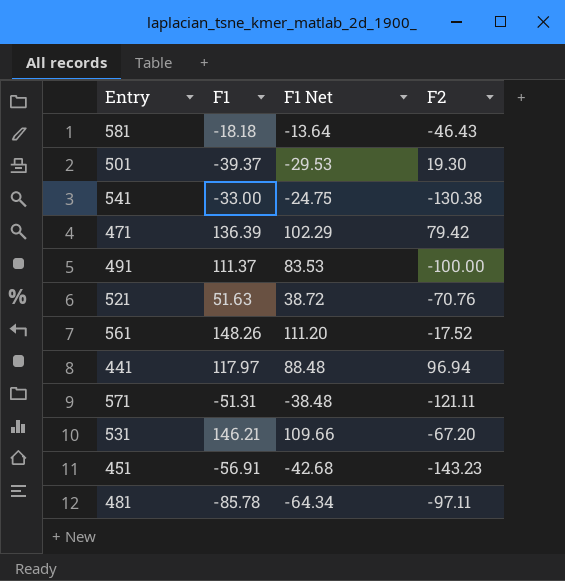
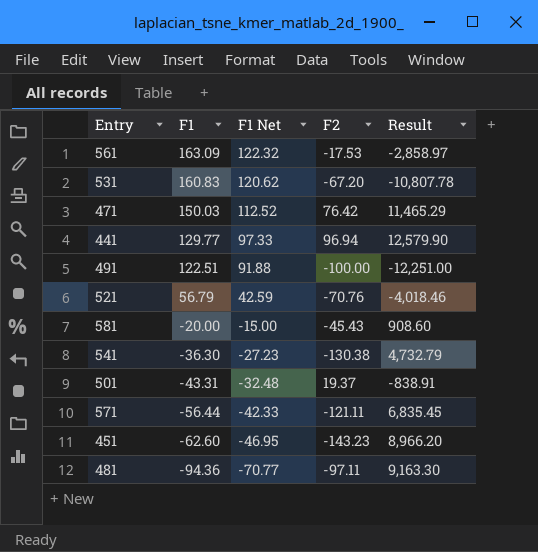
row order: none -> F1 descending
column Result | formula: none -> [F1] * [F2]
561 | F1: 148.26 -> 163.09
561 | F1 Net: 111.20 -> 122.32
561 | F2: -17.52 -> -17.53
531 | F1: 146.21 -> 160.83
531 | F1 Net: 109.66 -> 120.62
471 | F1: 136.39 -> 150.03
471 | F1 Net: 102.29 -> 112.52
471 | F2: 79.42 -> 76.42
441 | F1: 117.97 -> 129.77
441 | F1 Net: 88.48 -> 97.33
491 | F1: 111.37 -> 122.51
491 | F1 Net: 83.53 -> 91.88
521 | F1: 51.63 -> 56.79
521 | F1 Net: 38.72 -> 42.59
581 | F1: -18.18 -> -20.00
581 | F1 Net: -13.64 -> -15.00
581 | F2: -46.43 -> -45.43
541 | F1: -33.00 -> -36.30
541 | F1 Net: -24.75 -> -27.23
501 | F1: -39.37 -> -43.31
501 | F1 Net: -29.53 -> -32.48
501 | F2: 19.30 -> 19.37
571 | F1: -51.31 -> -56.44
571 | F1 Net: -38.48 -> -42.33
451 | F1: -56.91 -> -62.60
451 | F1 Net: -42.68 -> -46.95
481 | F1: -85.78 -> -94.36
481 | F1 Net: -64.34 -> -70.77

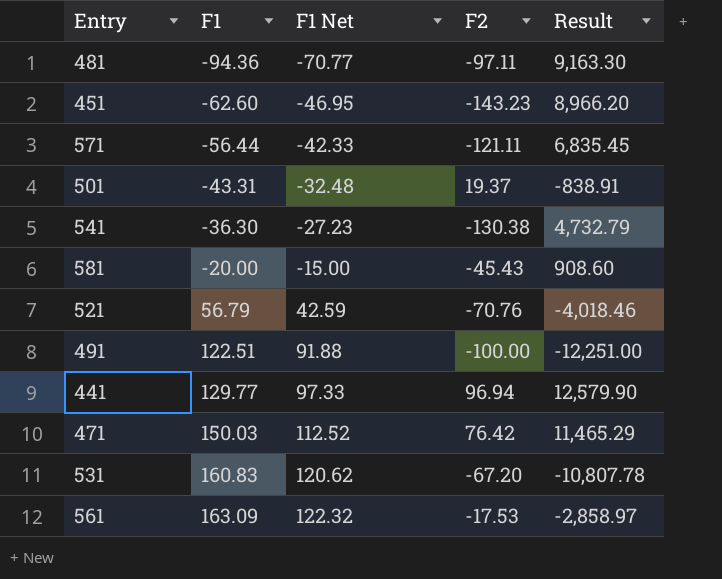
row order: F1 descending -> F1 ascending

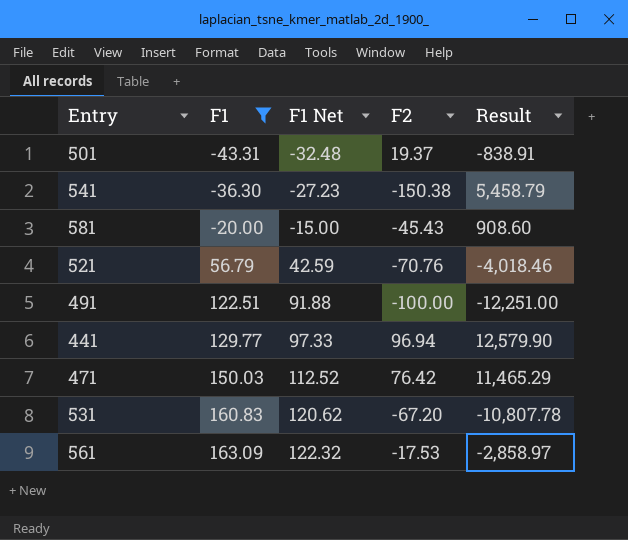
filter: none -> F1 >= -43.31
541 | F2: -130.38 -> -150.38
541 | Result: 4,732.79 -> 5,458.79

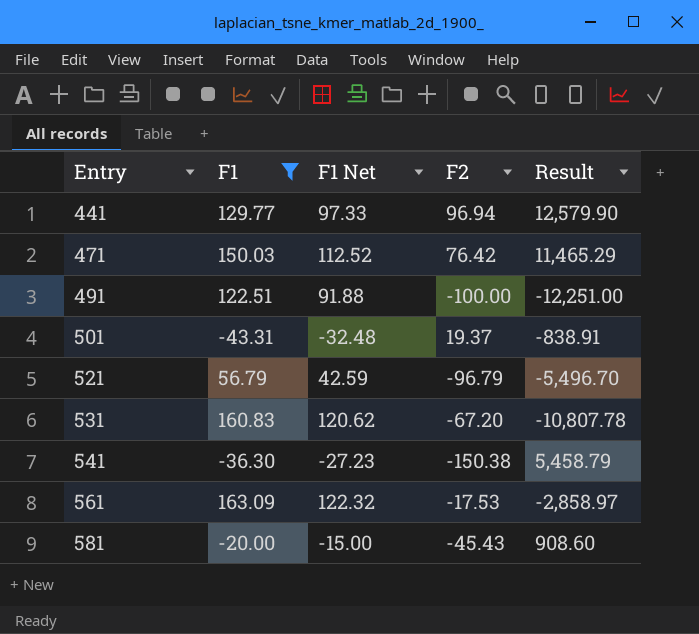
row order: F1 ascending -> Entry ascending
521 | F2: -70.76 -> -96.79
521 | Result: -4,018.46 -> -5,496.70

